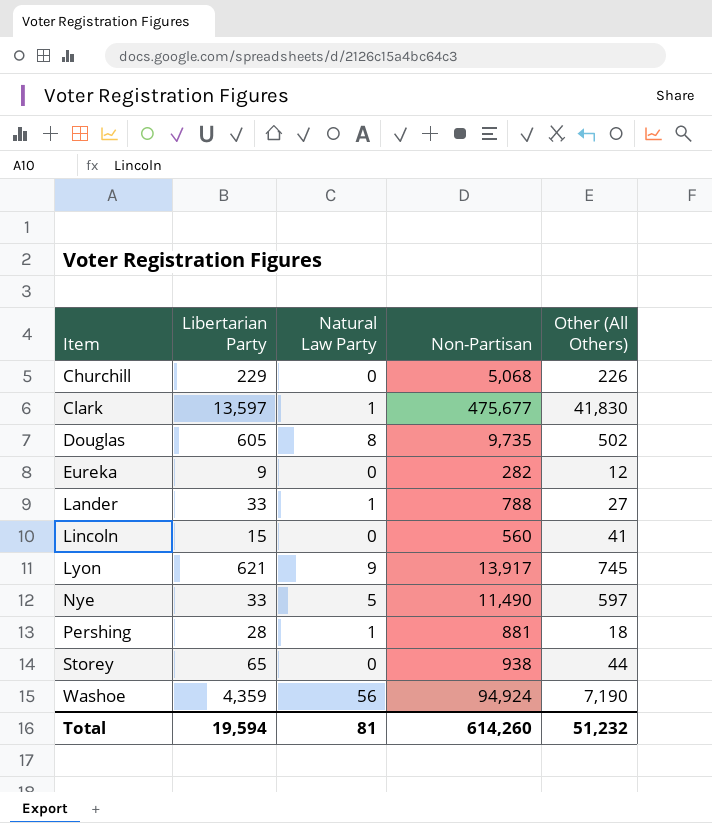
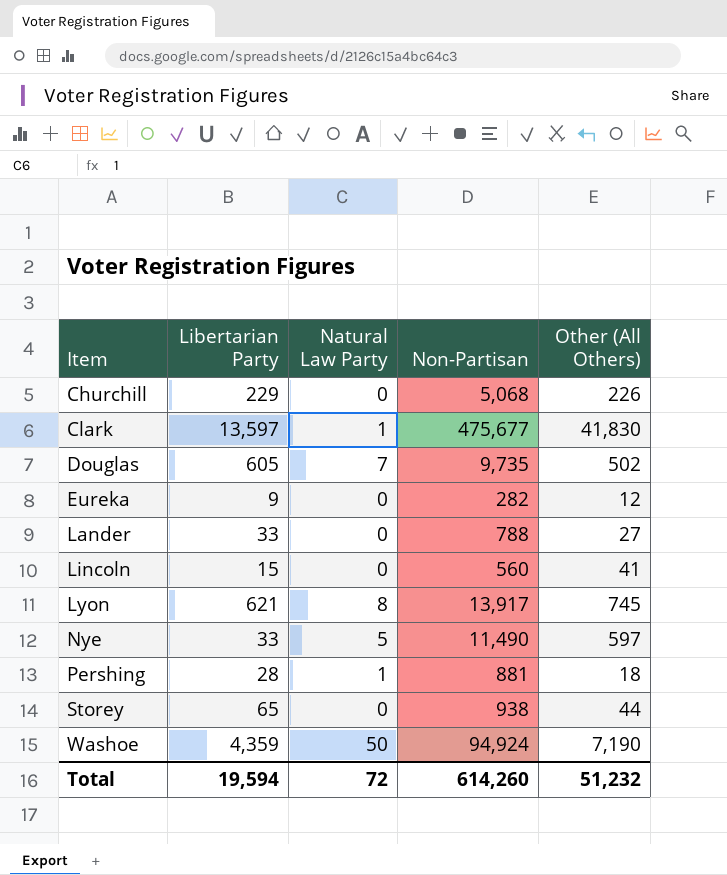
Douglas | Natural Law Party: 8 -> 7
Lander | Natural Law Party: 1 -> 0
Lyon | Natural Law Party: 9 -> 8
Washoe | Natural Law Party: 56 -> 50
Total | Natural Law Party: 81 -> 72

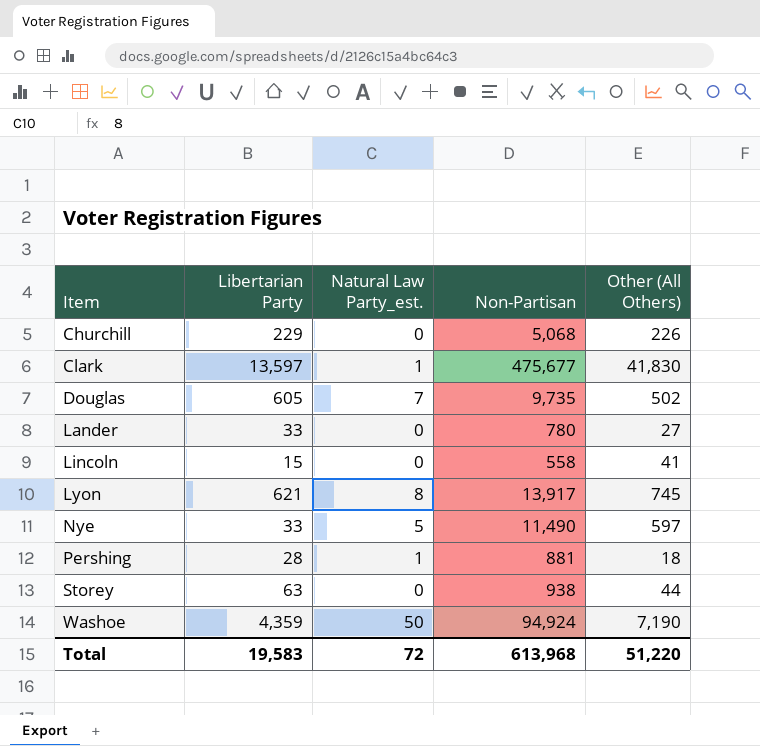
column name: Natural Law Party -> Natural Law Party_est.
row Eureka: 9 | 0 | 282 | 12 -> none
Lander | Non-Partisan: 788 -> 780
Lincoln | Non-Partisan: 560 -> 558
Storey | Libertarian Party: 65 -> 63
Total | Libertarian Party: 19,594 -> 19,583
Total | Non-Partisan: 614,260 -> 613,968
Total | Other (All Others): 51,232 -> 51,220

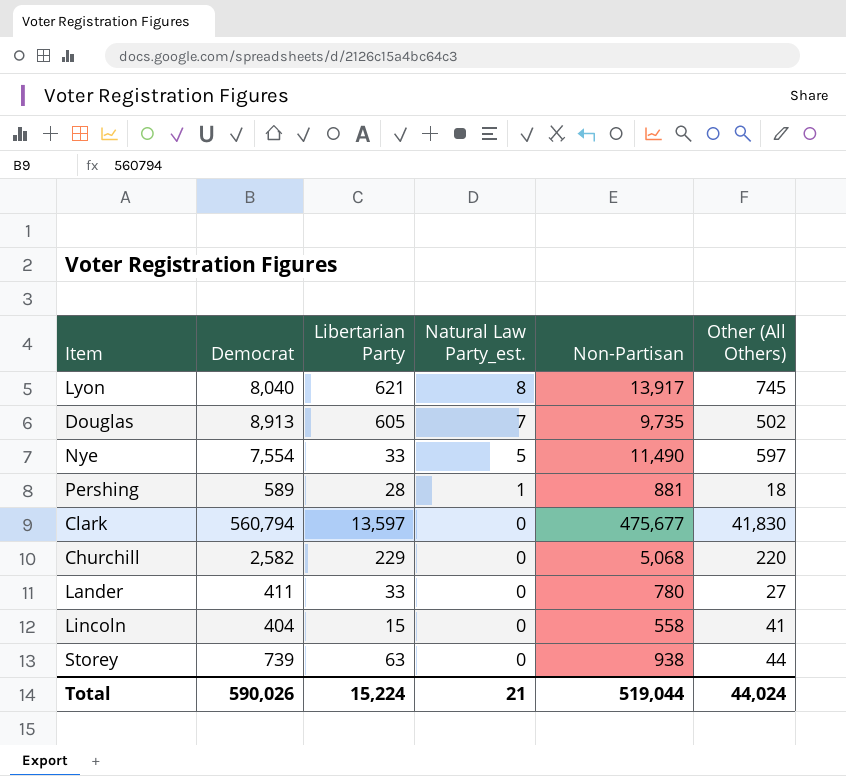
row order: Item ascending -> Natural Law Party_est. descending
column Democrat | position: none -> 2
row Washoe: 4,359 | 50 | 94,924 | 7,190 -> none
Clark | Natural Law Party_est.: 1 -> 0
Churchill | Other (All Others): 226 -> 220
Total | Libertarian Party: 19,583 -> 15,224
Total | Natural Law Party_est.: 72 -> 21
Total | Non-Partisan: 613,968 -> 519,044
Total | Other (All Others): 51,220 -> 44,024

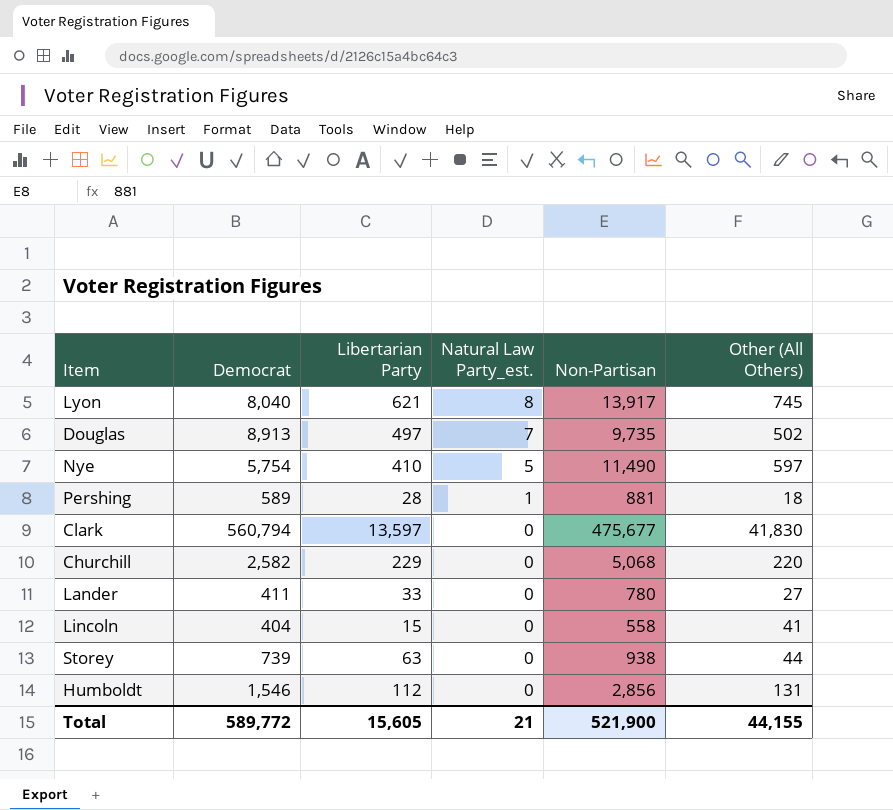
Douglas | Libertarian Party: 605 -> 497
Nye | Democrat: 7,554 -> 5,754
Nye | Libertarian Party: 33 -> 410
row Humboldt: none -> 1,546 | 112 | 0 | 2,856 | 131
Total | Democrat: 590,026 -> 589,772
Total | Libertarian Party: 15,224 -> 15,605
Total | Non-Partisan: 519,044 -> 521,900
Total | Other (All Others): 44,024 -> 44,155

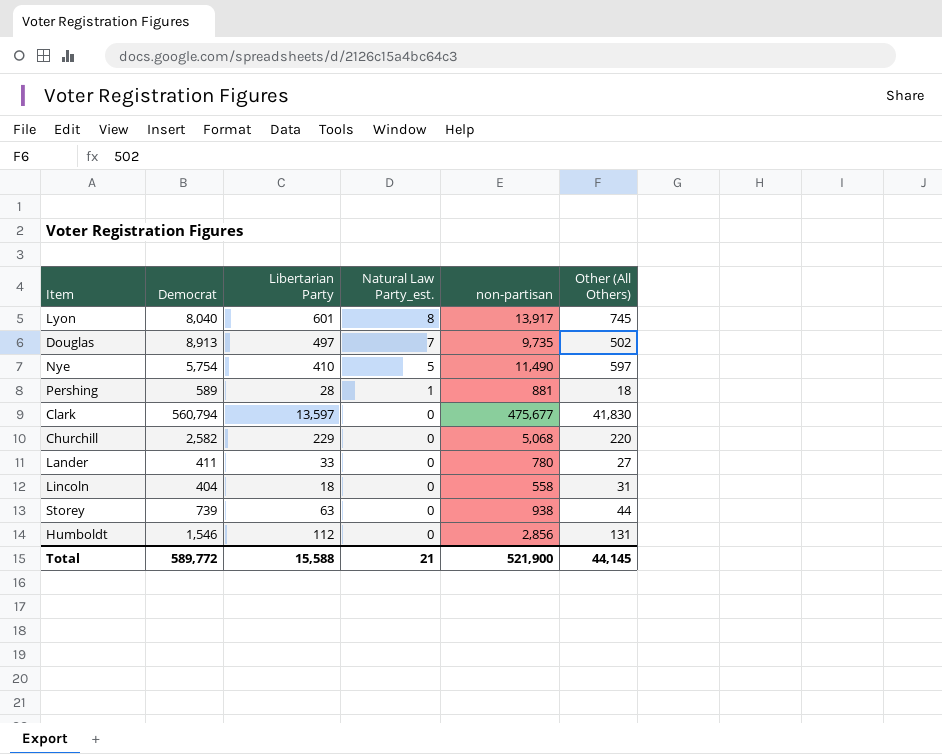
column name: Non-Partisan -> non-partisan
Lyon | Libertarian Party: 621 -> 601
Lincoln | Libertarian Party: 15 -> 18
Lincoln | Other (All Others): 41 -> 31
Total | Libertarian Party: 15,605 -> 15,588
Total | Other (All Others): 44,155 -> 44,145

